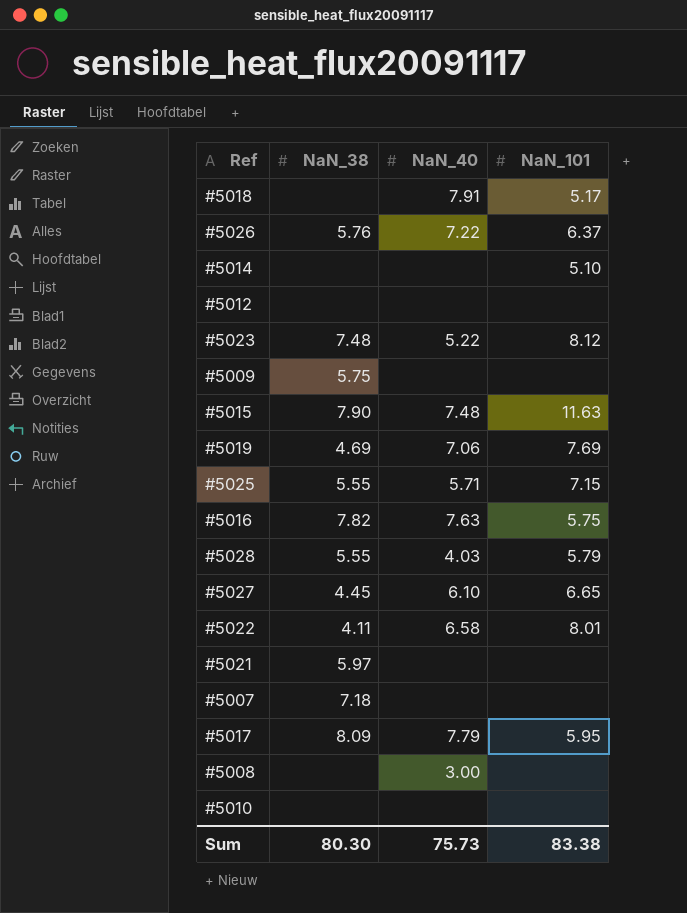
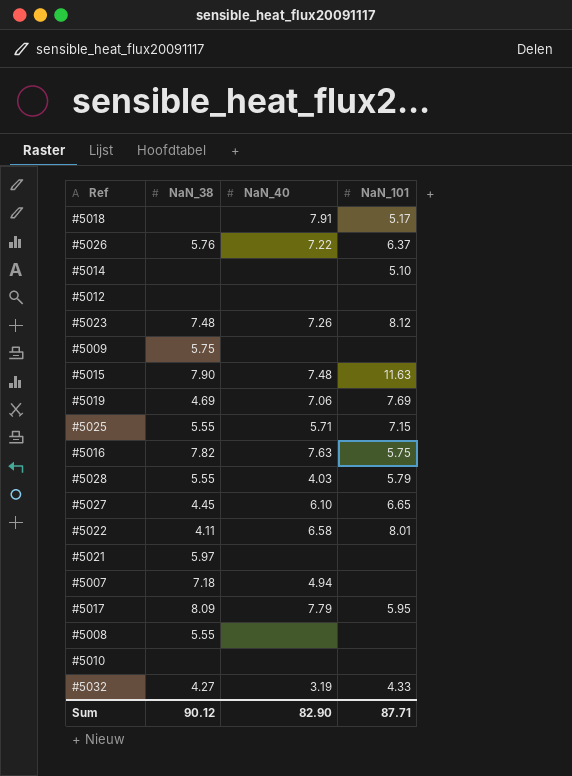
#5023 | NaN_40: 5.22 -> 7.26
#5007 | NaN_40: none -> 4.94
#5008 | NaN_38: none -> 5.55
#5008 | NaN_40: 3.00 -> none
row #5032: none -> 4.27 | 3.19 | 4.33
Sum | NaN_38: 80.30 -> 90.12
Sum | NaN_40: 75.73 -> 82.90
Sum | NaN_101: 83.38 -> 87.71

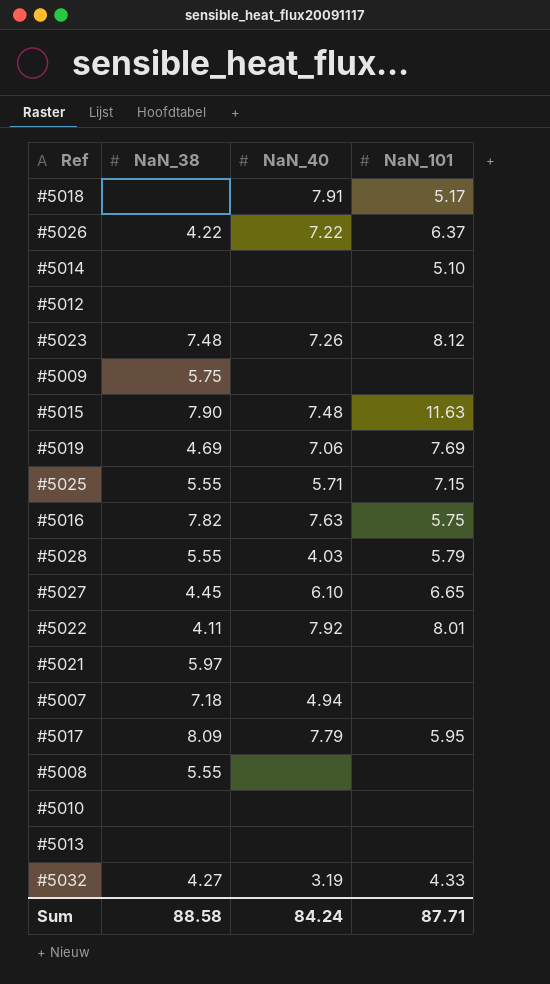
#5026 | NaN_38: 5.76 -> 4.22
#5022 | NaN_40: 6.58 -> 7.92
row #5013: none -> none | none | none
Sum | NaN_38: 90.12 -> 88.58
Sum | NaN_40: 82.90 -> 84.24

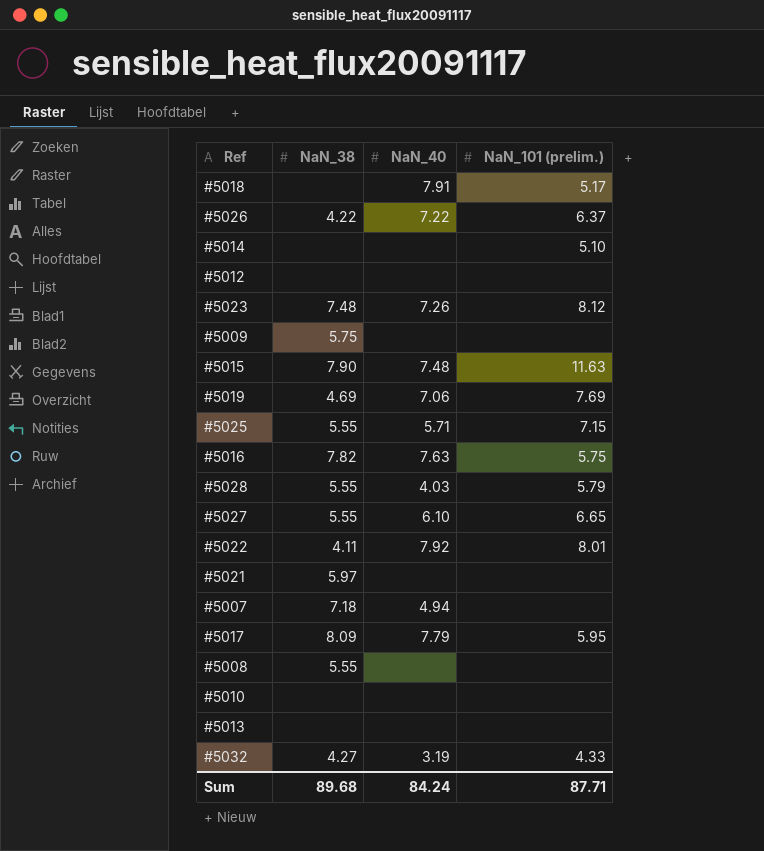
column name: NaN_101 -> NaN_101 (prelim.)
#5027 | NaN_38: 4.45 -> 5.55
Sum | NaN_38: 88.58 -> 89.68

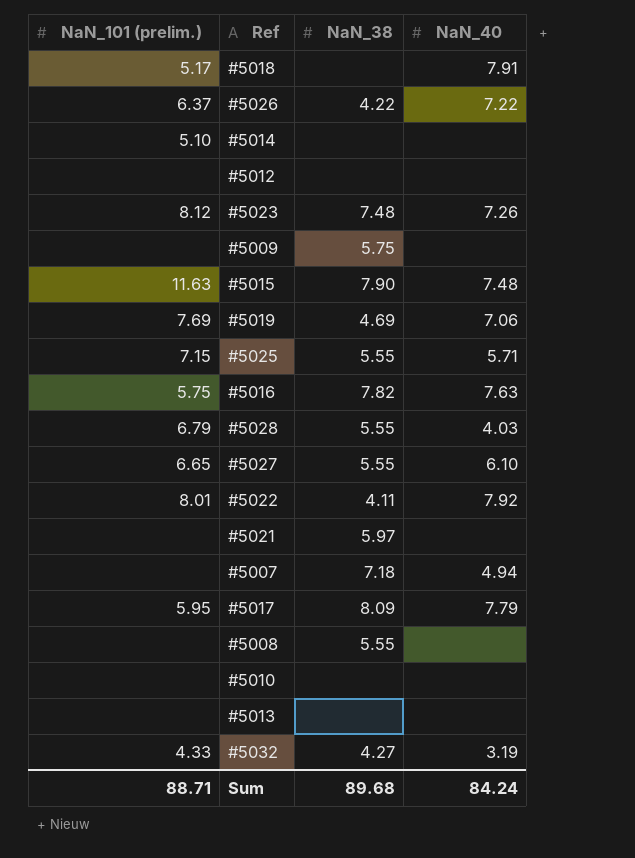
column NaN_101 (prelim.) | position: 4 -> 1
#5028 | NaN_101 (prelim.): 5.79 -> 6.79
Sum | NaN_101 (prelim.): 87.71 -> 88.71

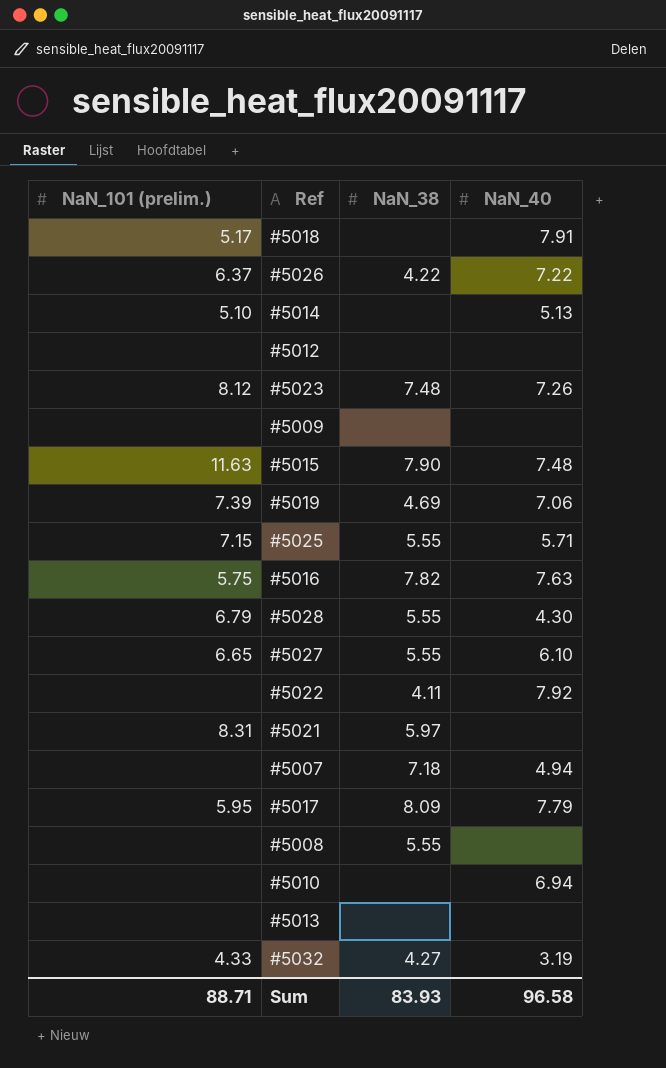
#5014 | NaN_40: none -> 5.13
#5009 | NaN_38: 5.75 -> none
#5019 | NaN_101 (prelim.): 7.69 -> 7.39
#5028 | NaN_40: 4.03 -> 4.30
#5022 | NaN_101 (prelim.): 8.01 -> none
#5021 | NaN_101 (prelim.): none -> 8.31
#5010 | NaN_40: none -> 6.94
Sum | NaN_38: 89.68 -> 83.93
Sum | NaN_40: 84.24 -> 96.58

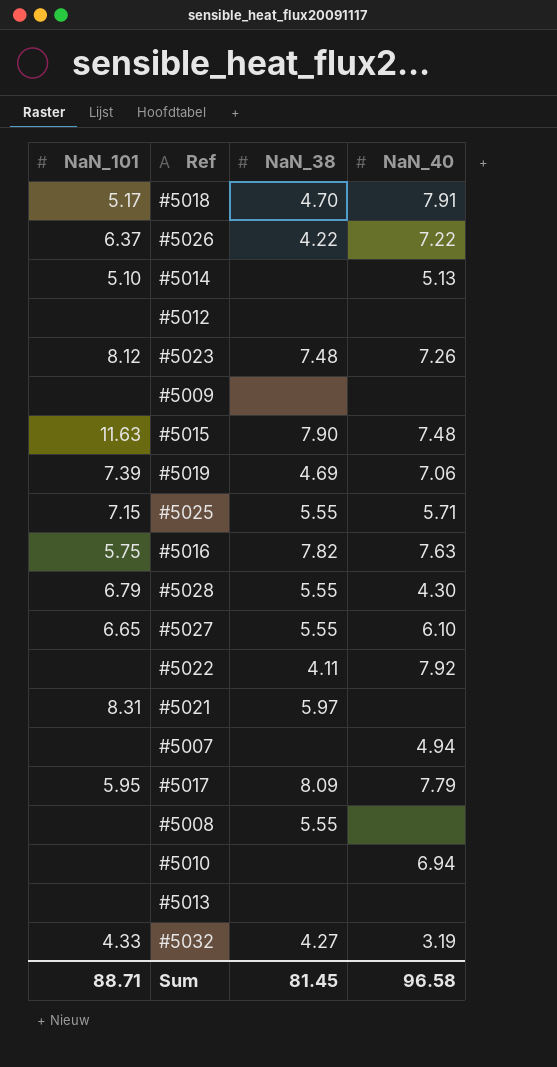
column name: NaN_101 (prelim.) -> NaN_101
#5018 | NaN_38: none -> 4.70
#5007 | NaN_38: 7.18 -> none
Sum | NaN_38: 83.93 -> 81.45

